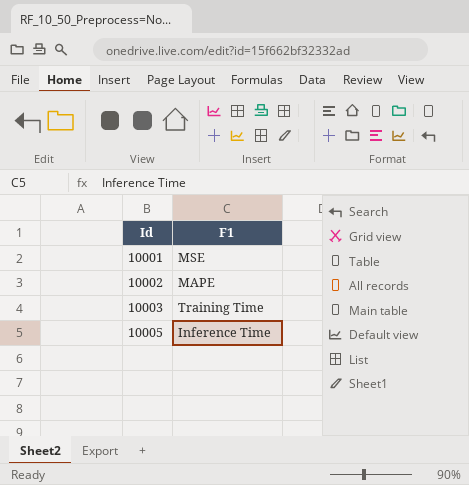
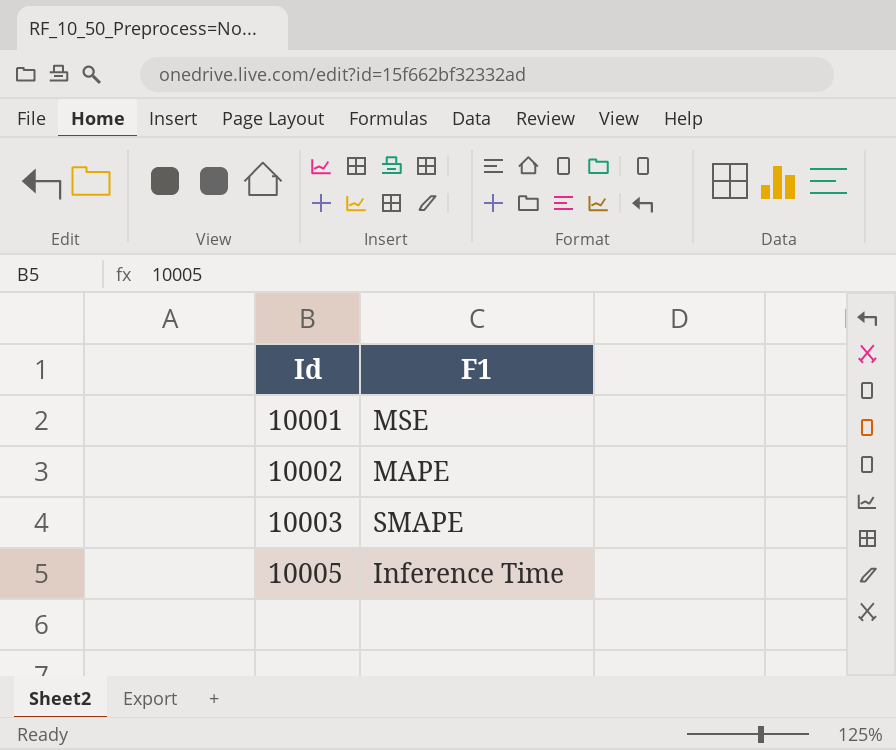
10003 | F1: Training Time -> SMAPE

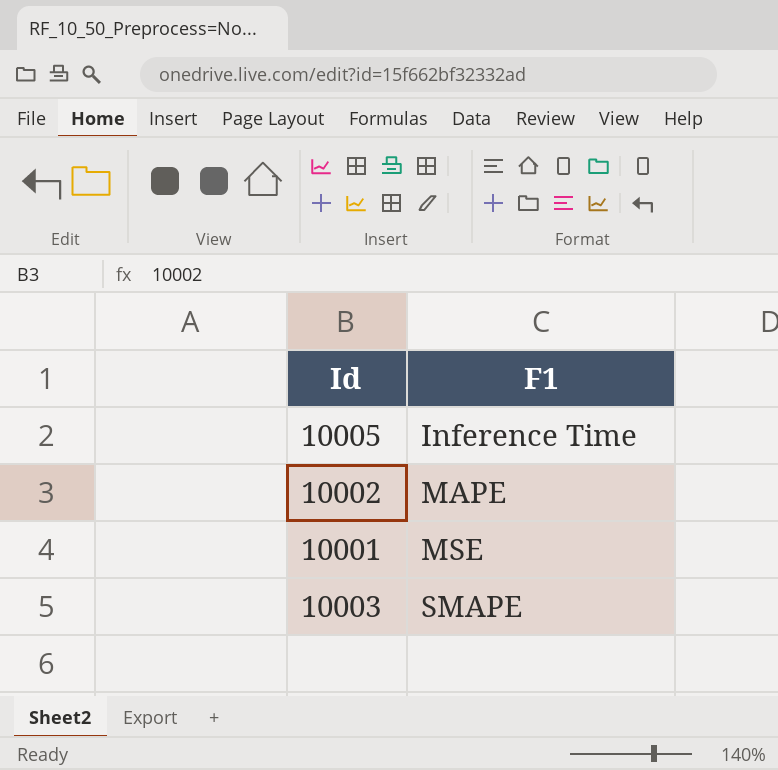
row order: Id ascending -> F1 ascending

